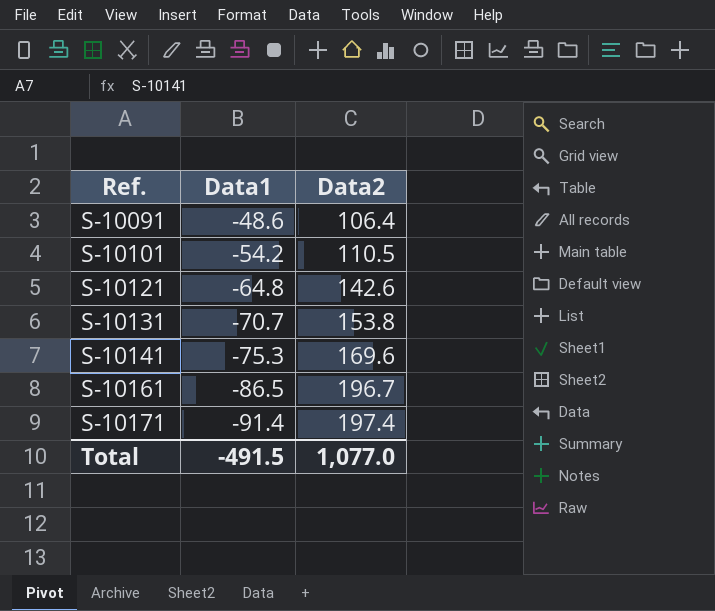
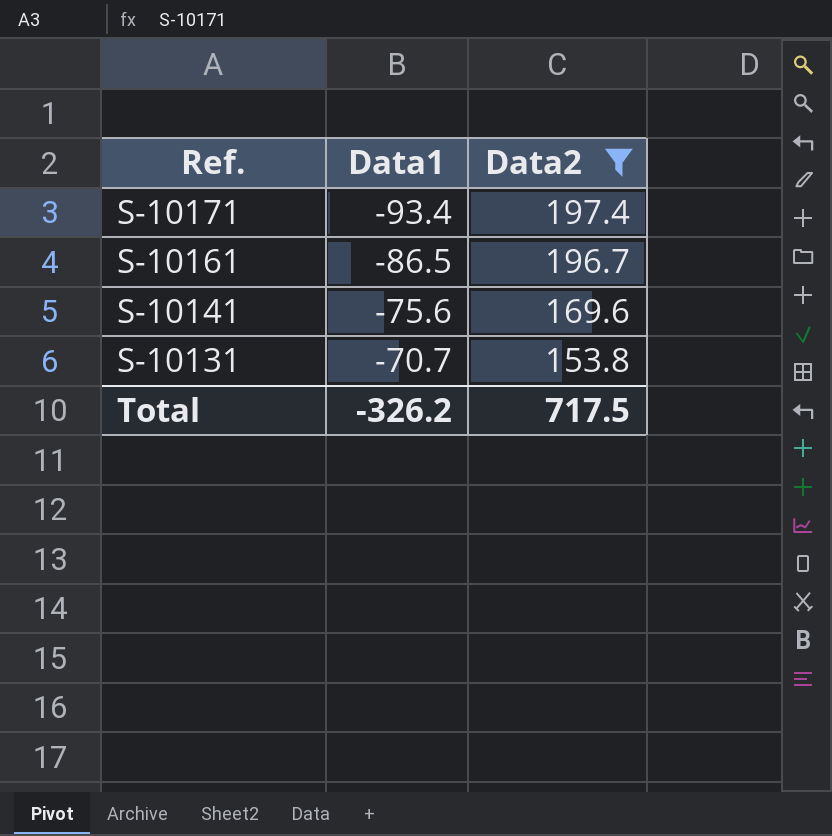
filter: none -> Data2 >= 153.8
row order: Ref. ascending -> Ref. descending
S-10171 | Data1: -91.4 -> -93.4
S-10141 | Data1: -75.3 -> -75.6
Total | Data1: -491.5 -> -326.2
Total | Data2: 1,077.0 -> 717.5

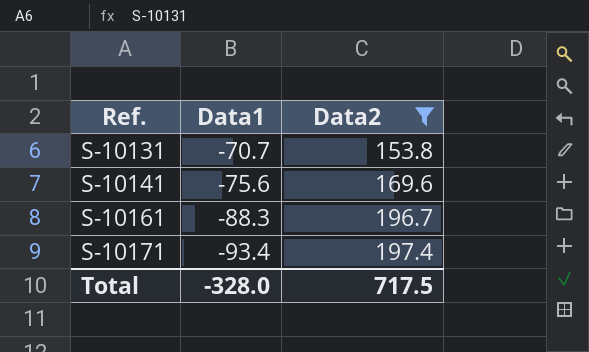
row order: Ref. descending -> Ref. ascending
S-10161 | Data1: -86.5 -> -88.3
Total | Data1: -326.2 -> -328.0

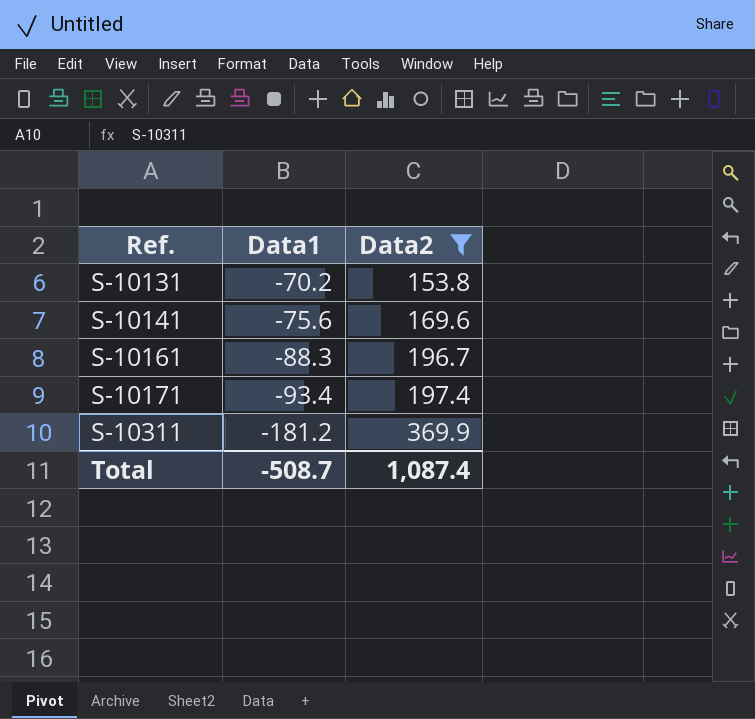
S-10131 | Data1: -70.7 -> -70.2
row S-10311: none -> -181.2 | 369.9
Total | Data1: -328.0 -> -508.7
Total | Data2: 717.5 -> 1,087.4

